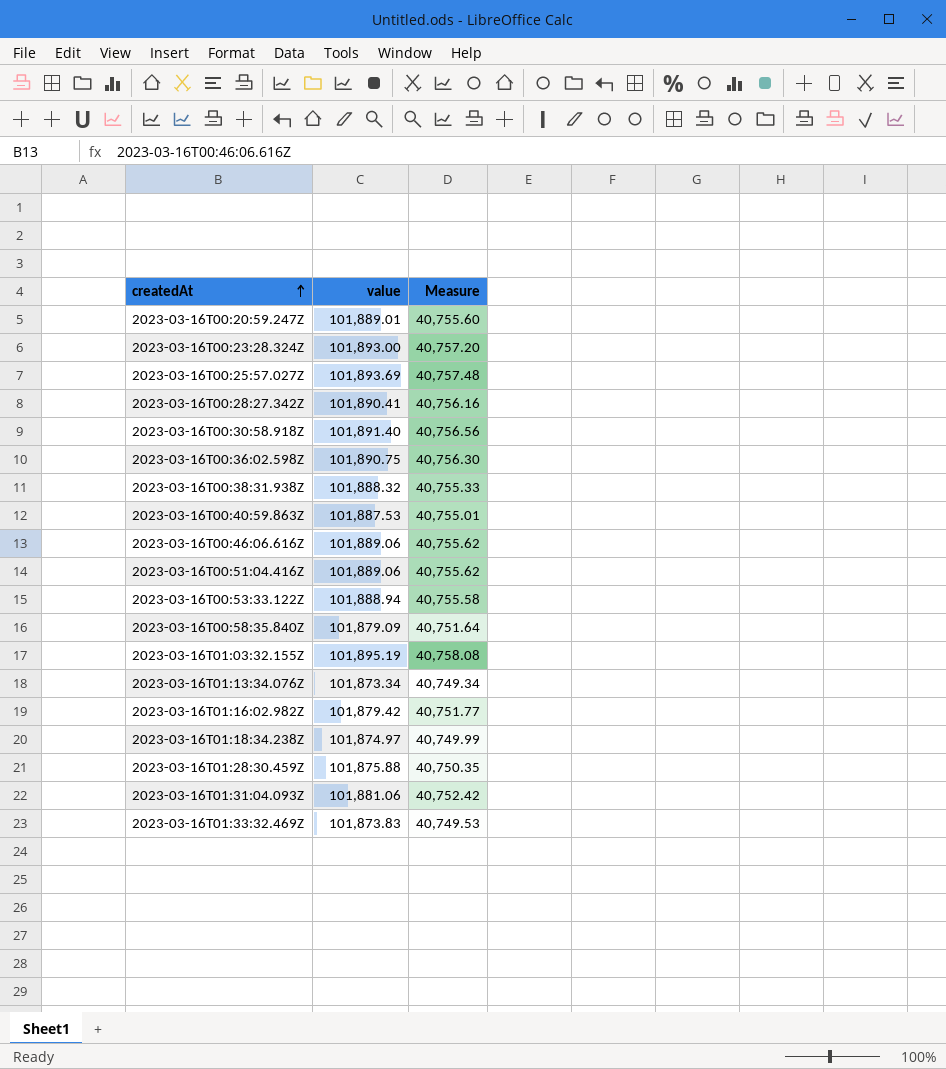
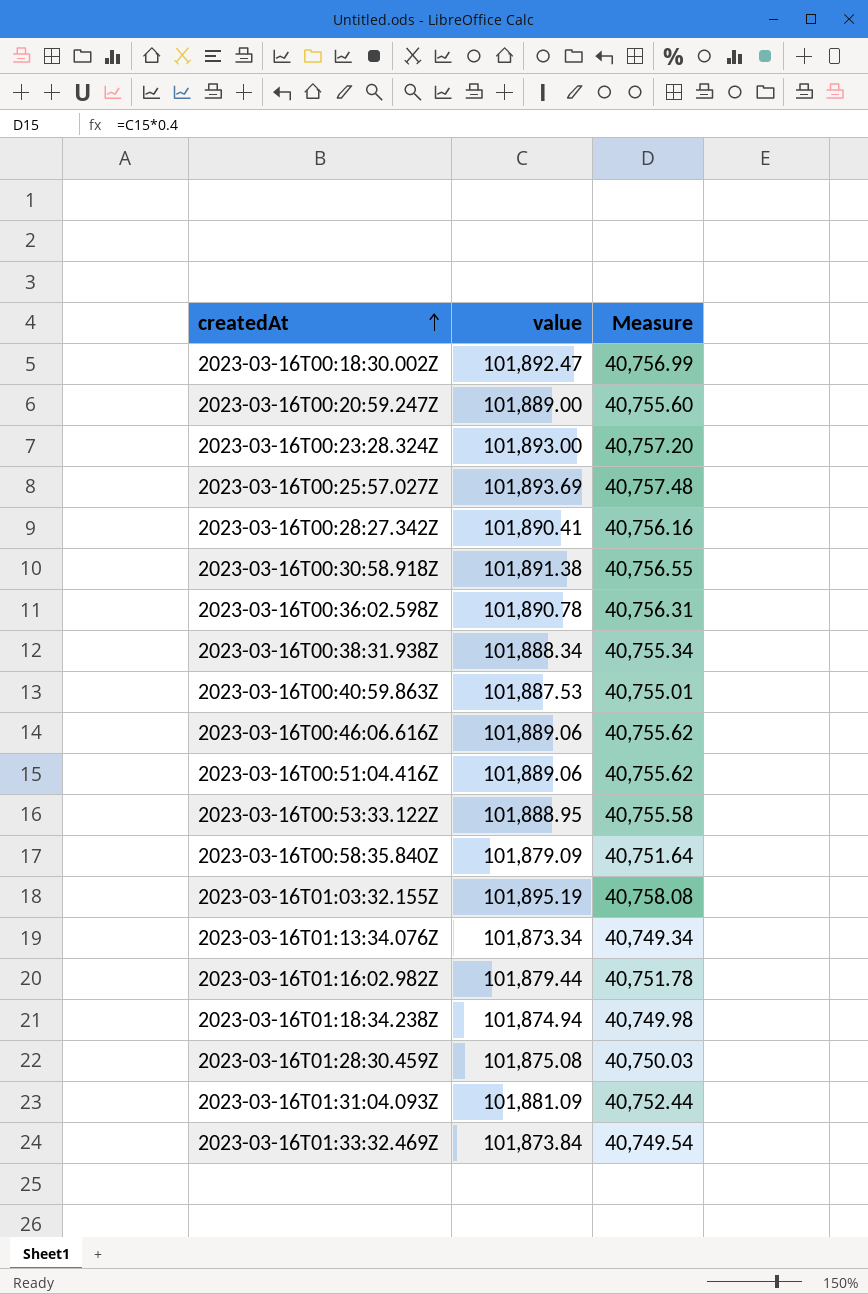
row 2023-03-16T00:18:30.002Z: none -> 101,892.47 | 40,756.99
2023-03-16T00:20:59.247Z | value: 101,889.01 -> 101,889.00
2023-03-16T00:30:58.918Z | value: 101,891.40 -> 101,891.38
2023-03-16T00:30:58.918Z | Measure: 40,756.56 -> 40,756.55
2023-03-16T00:36:02.598Z | value: 101,890.75 -> 101,890.78
2023-03-16T00:36:02.598Z | Measure: 40,756.30 -> 40,756.31
2023-03-16T00:38:31.938Z | value: 101,888.32 -> 101,888.34
2023-03-16T00:38:31.938Z | Measure: 40,755.33 -> 40,755.34
2023-03-16T00:53:33.122Z | value: 101,888.94 -> 101,888.95
2023-03-16T01:16:02.982Z | value: 101,879.42 -> 101,879.44
2023-03-16T01:16:02.982Z | Measure: 40,751.77 -> 40,751.78
2023-03-16T01:18:34.238Z | value: 101,874.97 -> 101,874.94
2023-03-16T01:18:34.238Z | Measure: 40,749.99 -> 40,749.98
2023-03-16T01:28:30.459Z | value: 101,875.88 -> 101,875.08
2023-03-16T01:28:30.459Z | Measure: 40,750.35 -> 40,750.03
2023-03-16T01:31:04.093Z | value: 101,881.06 -> 101,881.09
2023-03-16T01:31:04.093Z | Measure: 40,752.42 -> 40,752.44
2023-03-16T01:33:32.469Z | value: 101,873.83 -> 101,873.84
2023-03-16T01:33:32.469Z | Measure: 40,749.53 -> 40,749.54

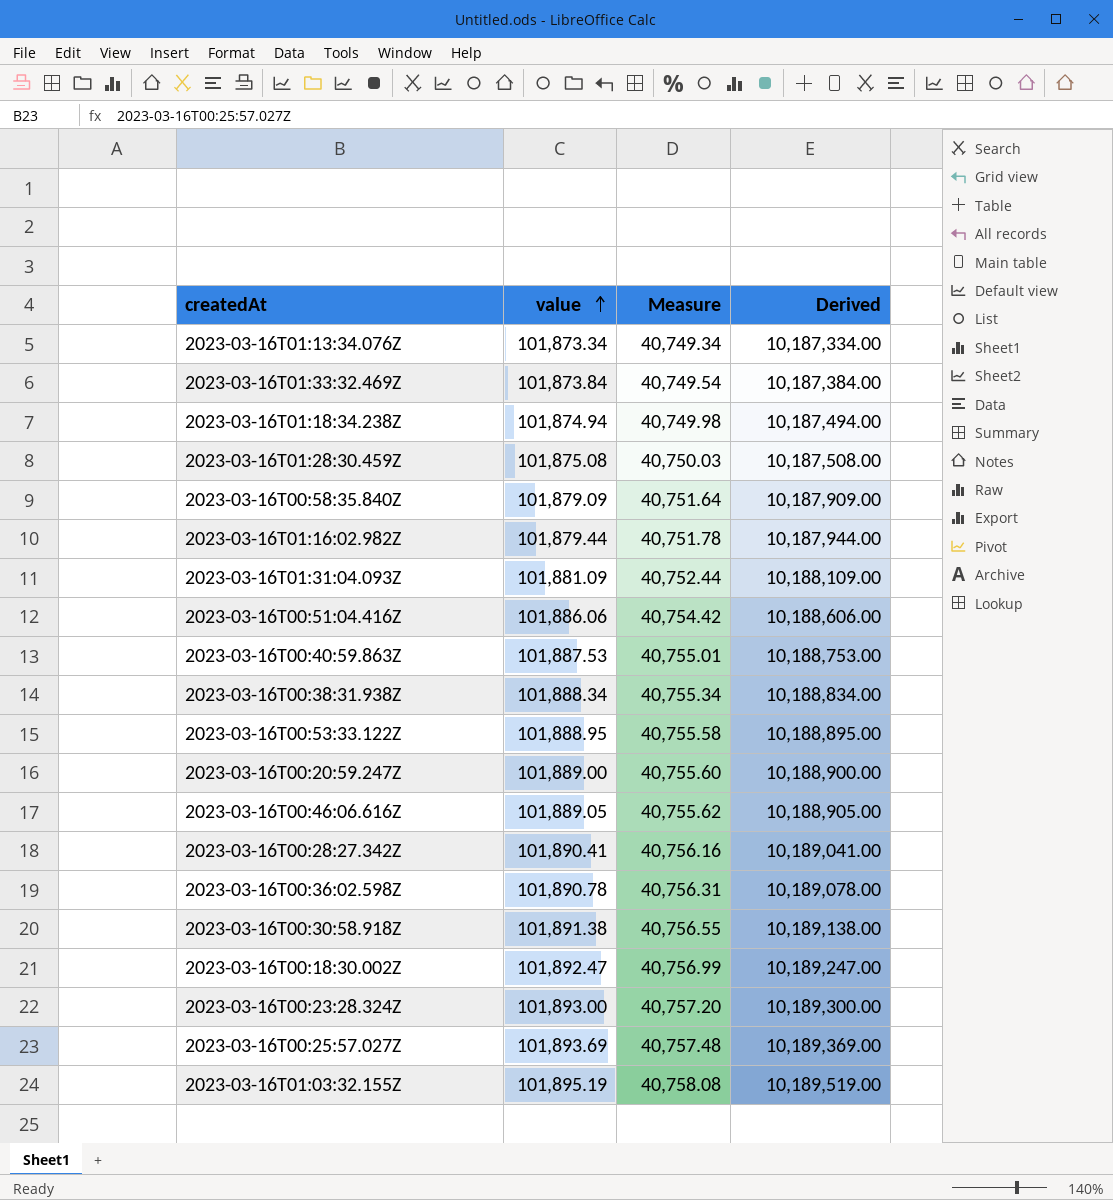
row order: createdAt ascending -> value ascending
column Derived | formula: none -> [value] * 100
2023-03-16T00:51:04.416Z | value: 101,889.06 -> 101,886.06
2023-03-16T00:51:04.416Z | Measure: 40,755.62 -> 40,754.42
2023-03-16T00:46:06.616Z | value: 101,889.06 -> 101,889.05

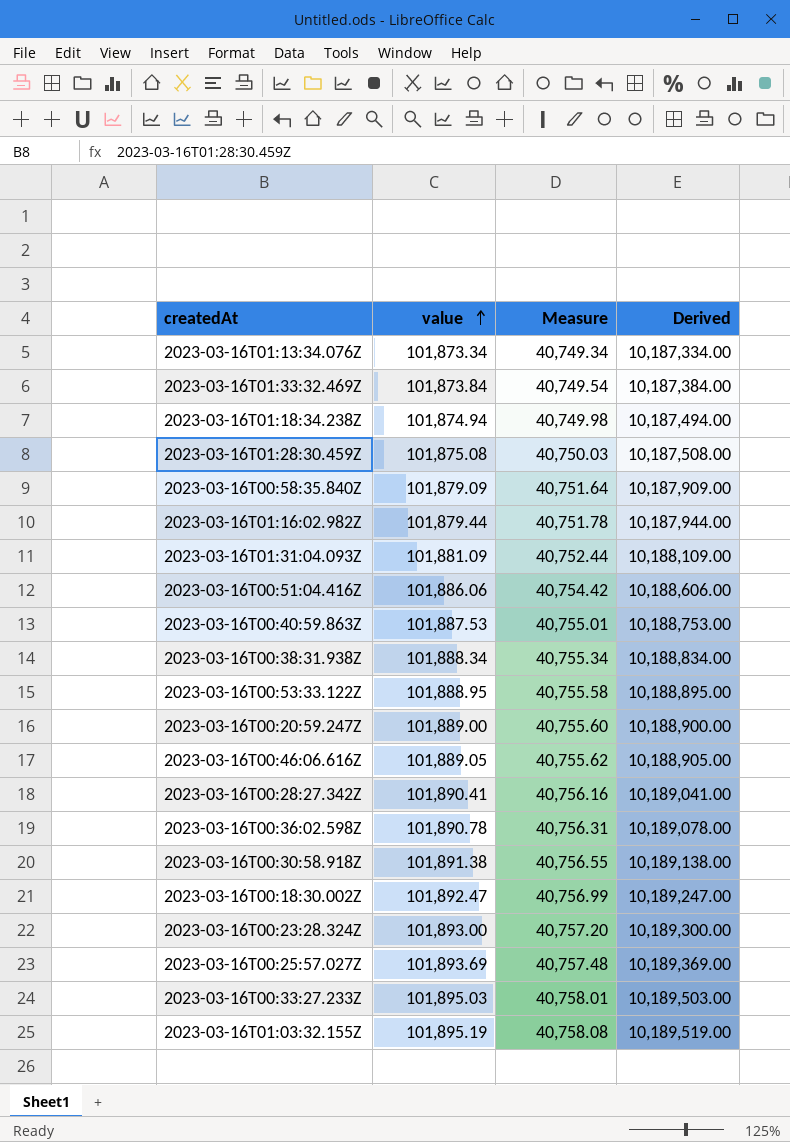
row 2023-03-16T00:33:27.233Z: none -> 101,895.03 | 40,758.01 | 10,189,503.00

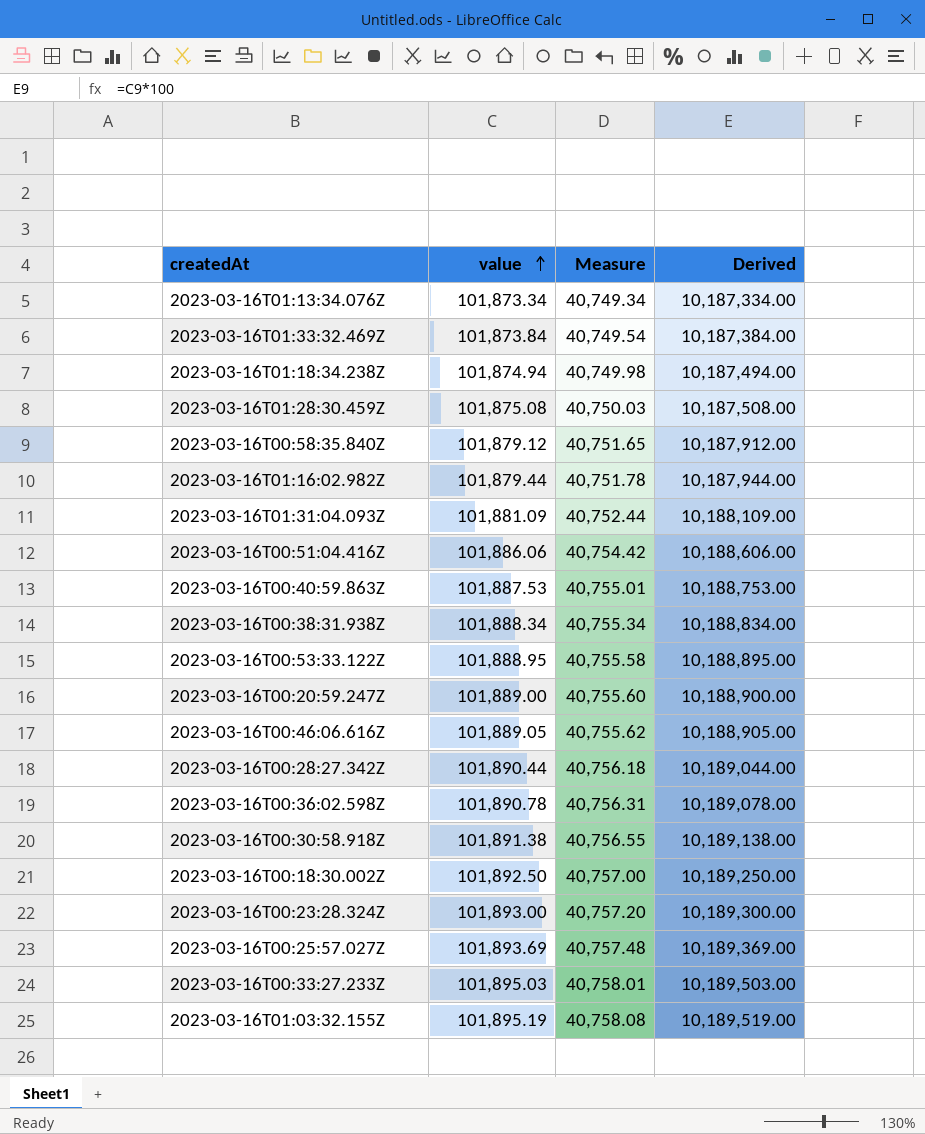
2023-03-16T00:58:35.840Z | value: 101,879.09 -> 101,879.12
2023-03-16T00:58:35.840Z | Measure: 40,751.64 -> 40,751.65
2023-03-16T00:58:35.840Z | Derived: 10,187,909.00 -> 10,187,912.00
2023-03-16T00:28:27.342Z | value: 101,890.41 -> 101,890.44
2023-03-16T00:28:27.342Z | Measure: 40,756.16 -> 40,756.18
2023-03-16T00:28:27.342Z | Derived: 10,189,041.00 -> 10,189,044.00
2023-03-16T00:18:30.002Z | value: 101,892.47 -> 101,892.50
2023-03-16T00:18:30.002Z | Measure: 40,756.99 -> 40,757.00
2023-03-16T00:18:30.002Z | Derived: 10,189,247.00 -> 10,189,250.00

